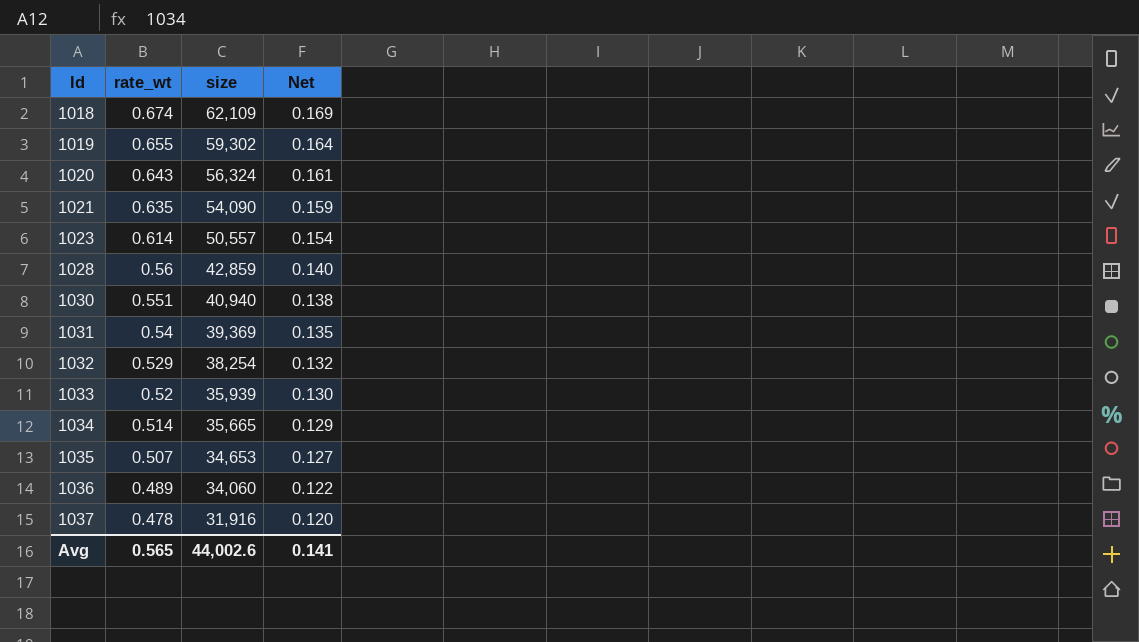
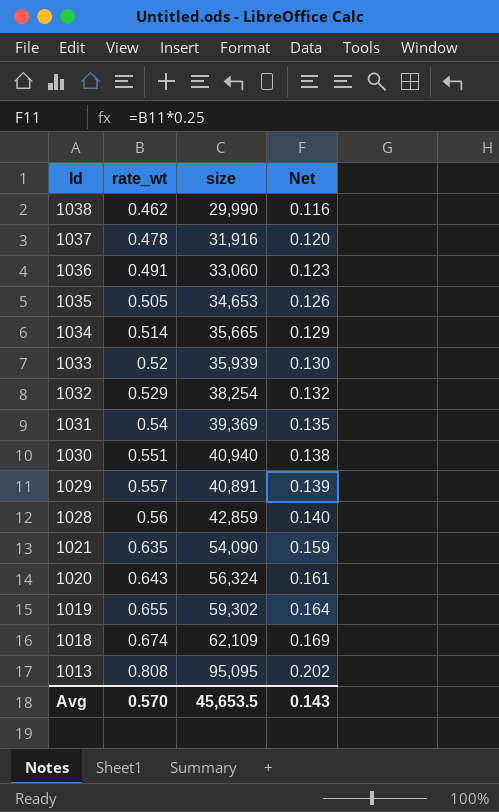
row order: Id ascending -> Id descending
row 1023: 0.614 | 50,557 | 0.154 -> none
row 1038: none -> 0.462 | 29,990 | 0.116
1036 | rate_wt: 0.489 -> 0.491
1036 | size: 34,060 -> 33,060
1036 | Net: 0.122 -> 0.123
1035 | rate_wt: 0.507 -> 0.505
1035 | Net: 0.127 -> 0.126
row 1029: none -> 0.557 | 40,891 | 0.139
row 1013: none -> 0.808 | 95,095 | 0.202
Avg | rate_wt: 0.565 -> 0.570
Avg | size: 44,002.6 -> 45,653.5
Avg | Net: 0.141 -> 0.143

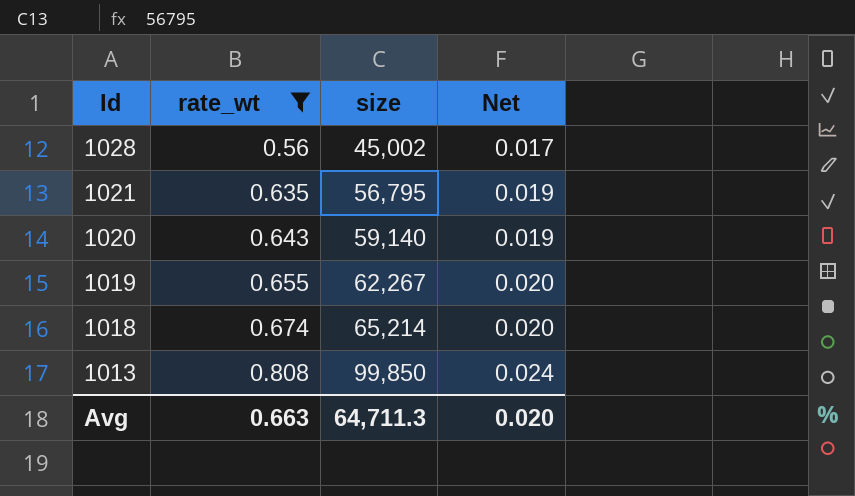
filter: none -> rate_wt >= 0.56
column Net | formula: [rate_wt] * 0.25 -> [rate_wt] * 0.03
1028 | size: 42,859 -> 45,002
1021 | size: 54,090 -> 56,795
1020 | size: 56,324 -> 59,140
1019 | size: 59,302 -> 62,267
1018 | size: 62,109 -> 65,214
1013 | size: 95,095 -> 99,850
Avg | rate_wt: 0.570 -> 0.663
Avg | size: 45,653.5 -> 64,711.3
Avg | Net: 0.143 -> 0.020

